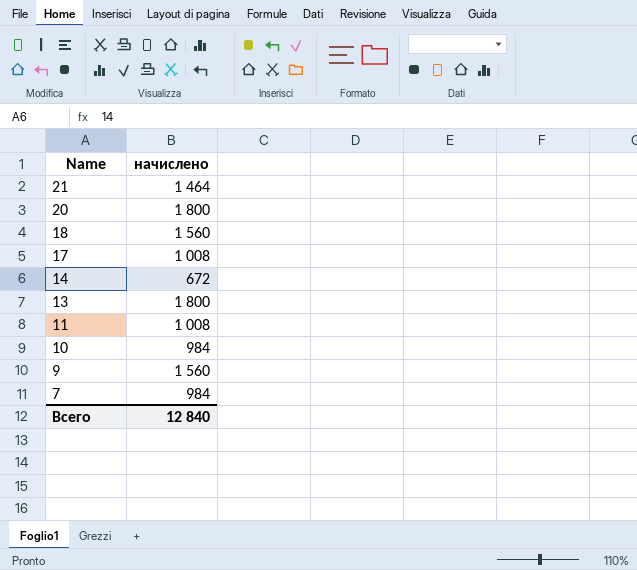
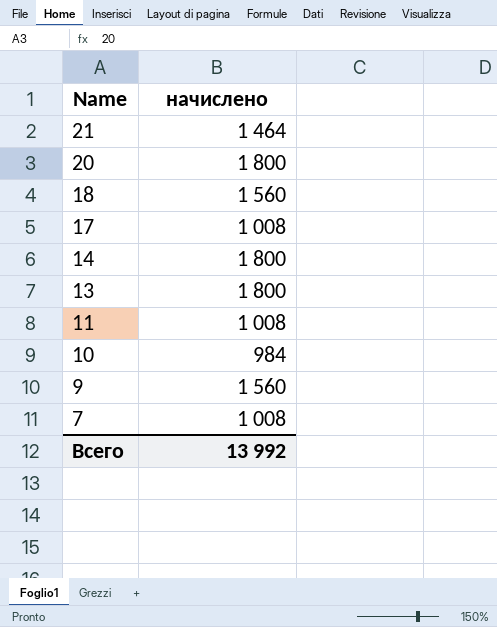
14 | начислено: 672 -> 1 800
7 | начислено: 984 -> 1 008
Всего | начислено: 12 840 -> 13 992

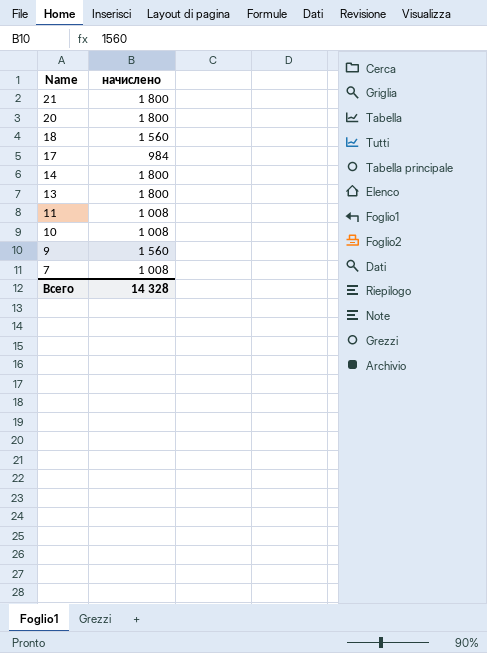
21 | начислено: 1 464 -> 1 800
17 | начислено: 1 008 -> 984
10 | начислено: 984 -> 1 008
Всего | начислено: 13 992 -> 14 328

